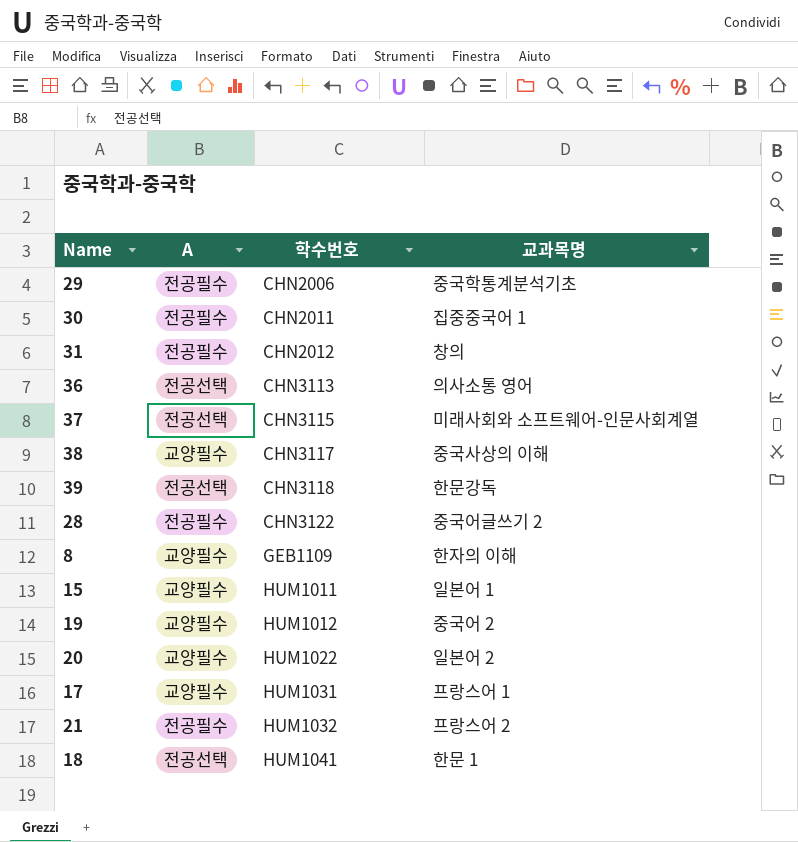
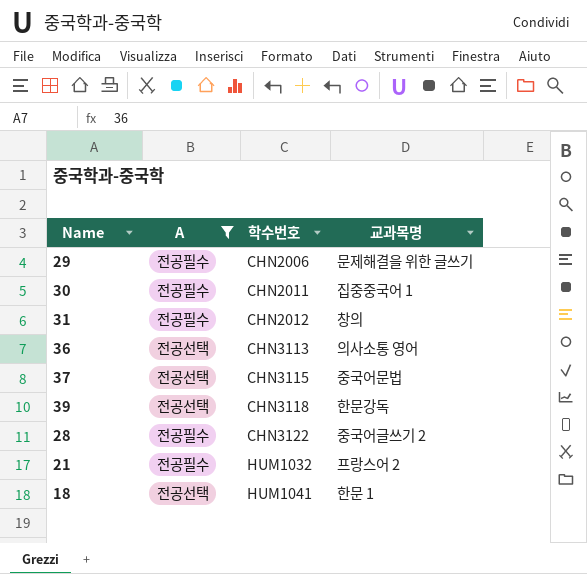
filter: none -> A != 교양필수
29 | 교과목명: 중국학통계분석기초 -> 문제해결을 위한 글쓰기
37 | 교과목명: 미래사회와 소프트웨어-인문사회계열 -> 중국어문법

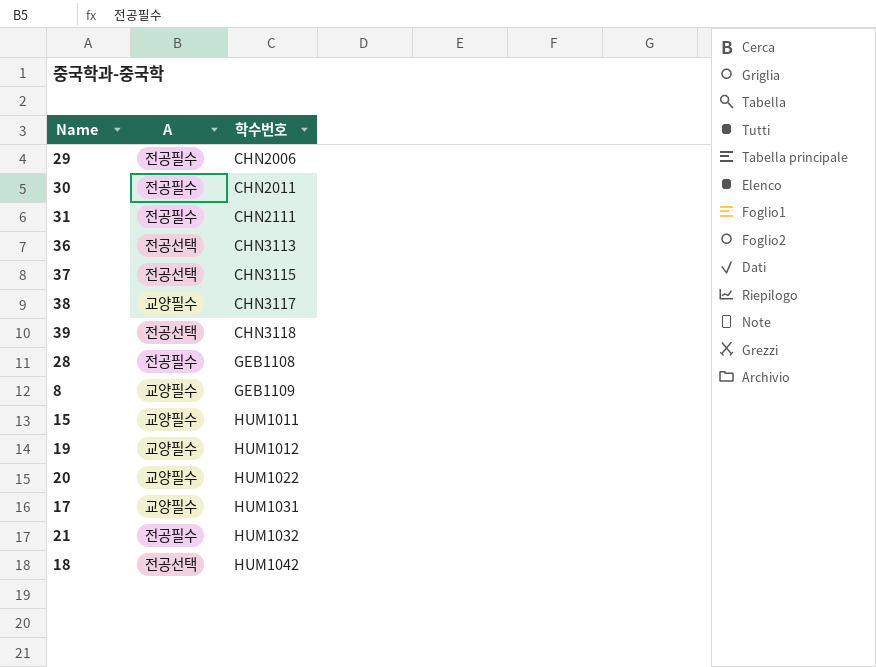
filter: A != 교양필수 -> none
column 교과목명 | position: 4 -> none
31 | 학수번호: CHN2012 -> CHN2111
28 | 학수번호: CHN3122 -> GEB1108
18 | 학수번호: HUM1041 -> HUM1042

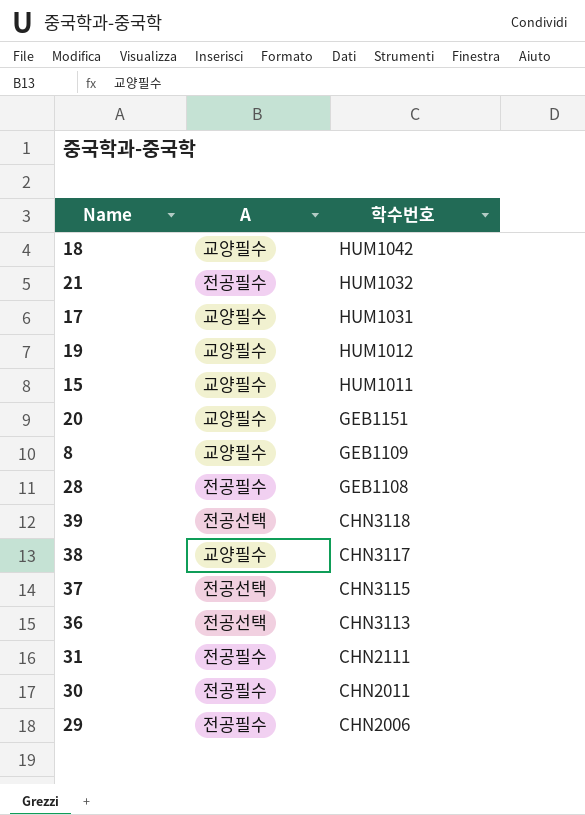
row order: 학수번호 ascending -> 학수번호 descending
18 | A: 전공선택 -> 교양필수
20 | 학수번호: HUM1022 -> GEB1151

